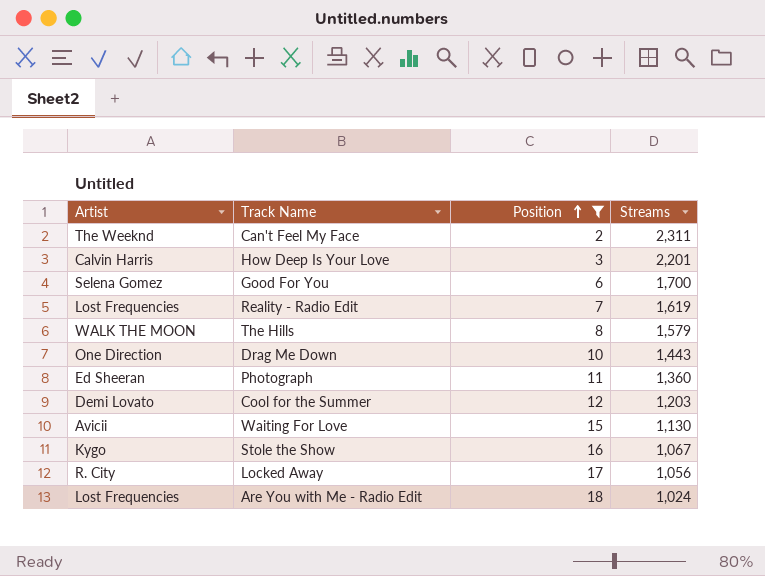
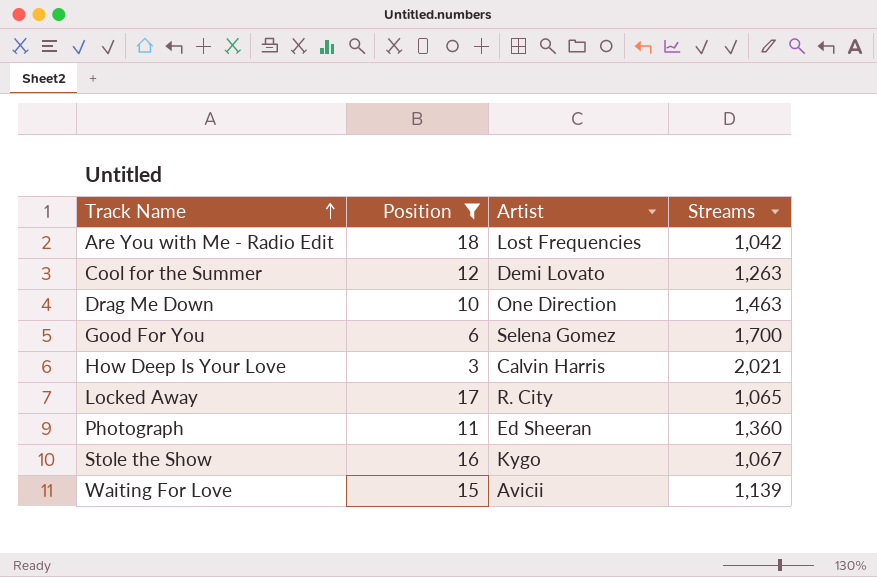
row order: Position ascending -> Track Name ascending
column Artist | position: 1 -> 3
row Can't Feel My Face: The Weeknd | 2 | 2,311 -> none
row Reality - Radio Edit: Lost Frequencies | 7 | 1,619 -> none
row The Hills: WALK THE MOON | 8 | 1,579 -> none
Are You with Me - Radio Edit | Streams: 1,024 -> 1,042
Cool for the Summer | Streams: 1,203 -> 1,263
Drag Me Down | Streams: 1,443 -> 1,463
How Deep Is Your Love | Streams: 2,201 -> 2,021
Locked Away | Streams: 1,056 -> 1,065
Waiting For Love | Streams: 1,130 -> 1,139

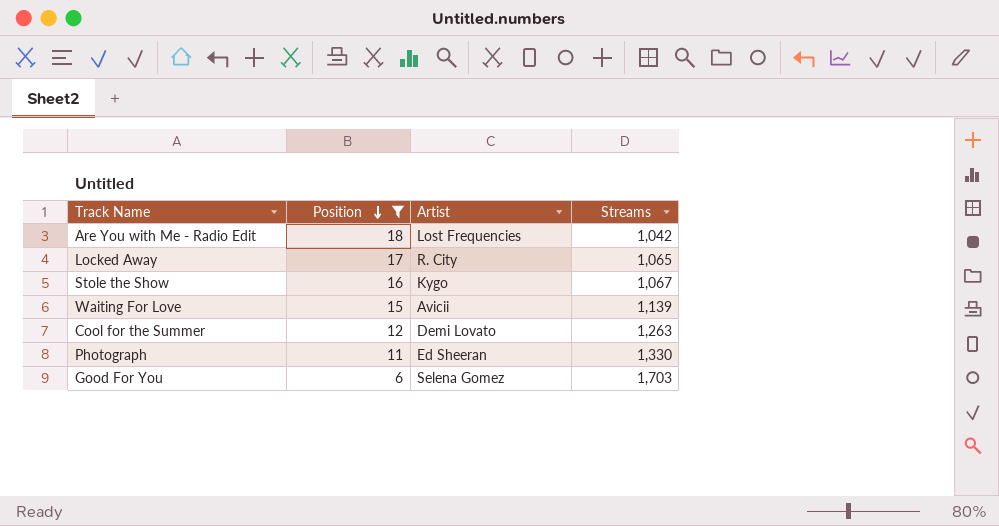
row order: Track Name ascending -> Position descending
row Drag Me Down: 10 | One Direction | 1,463 -> none
row How Deep Is Your Love: 3 | Calvin Harris | 2,021 -> none
Photograph | Streams: 1,360 -> 1,330
Good For You | Streams: 1,700 -> 1,703

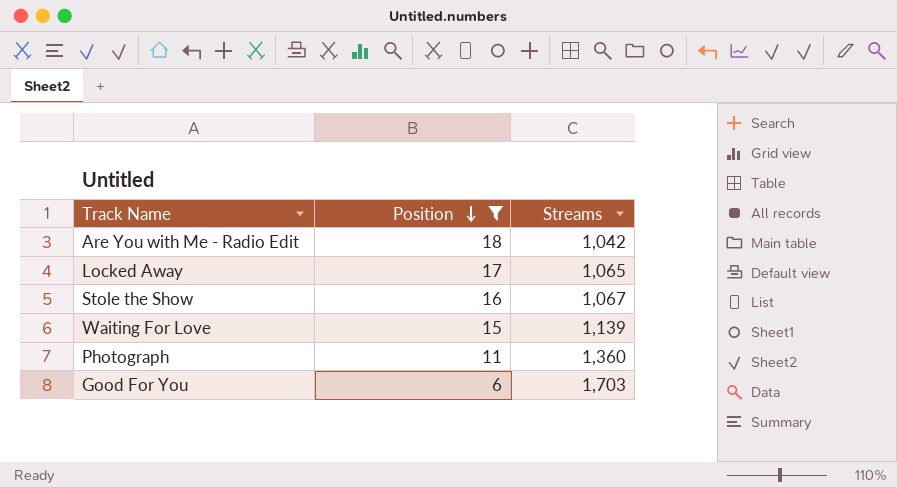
column Artist | position: 3 -> none
row Cool for the Summer: 12 | Demi Lovato | 1,263 -> none
Photograph | Streams: 1,330 -> 1,360

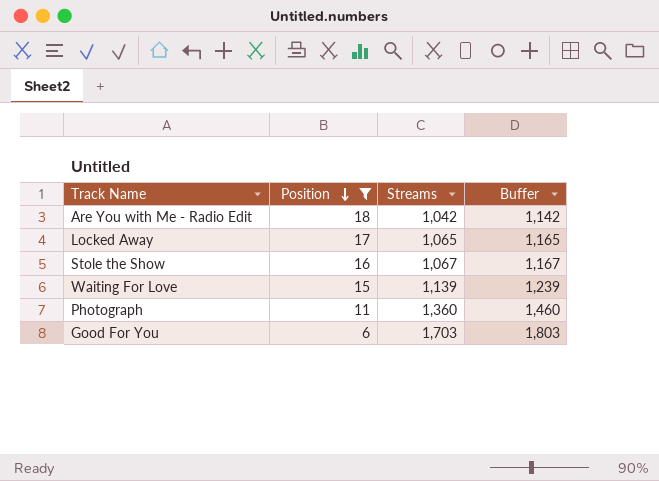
column Buffer | formula: none -> [Streams] + 100

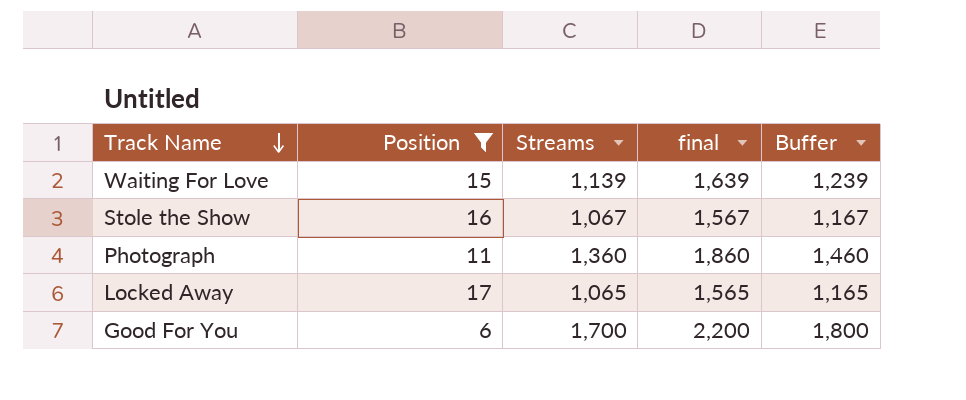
row order: Position descending -> Track Name descending
column final | formula: none -> [Streams] + 500
row Are You with Me - Radio Edit: 18 | 1,042 | 1,142 -> none
Good For You | Streams: 1,703 -> 1,700
Good For You | Buffer: 1,803 -> 1,800

